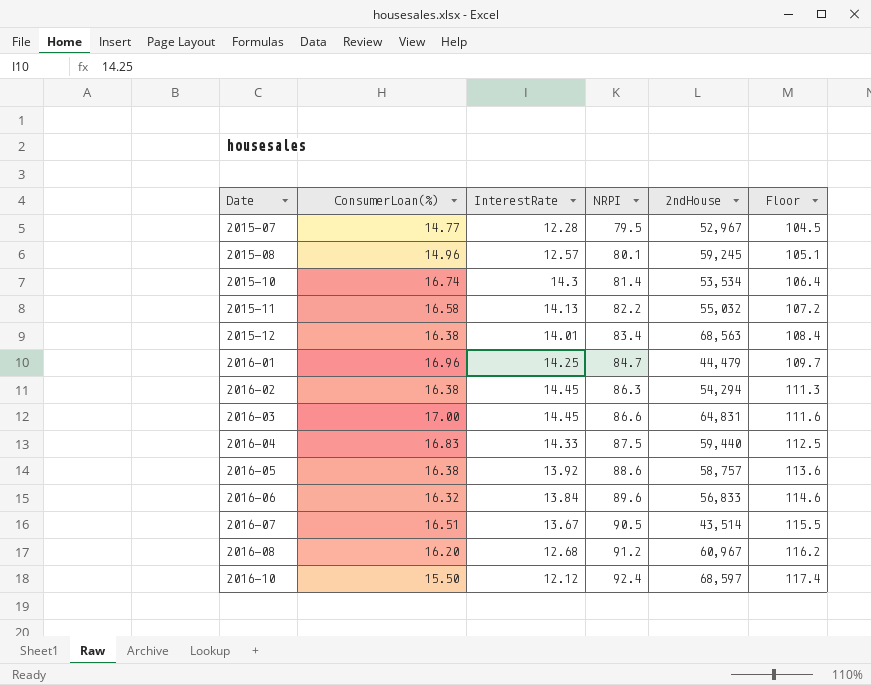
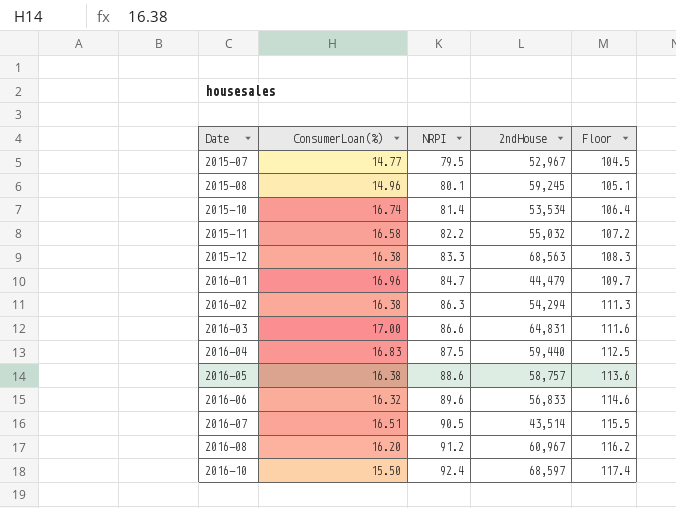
column InterestRate | position: 3 -> none
2015-12 | NRPI: 83.4 -> 83.3
2015-12 | Floor: 108.4 -> 108.3

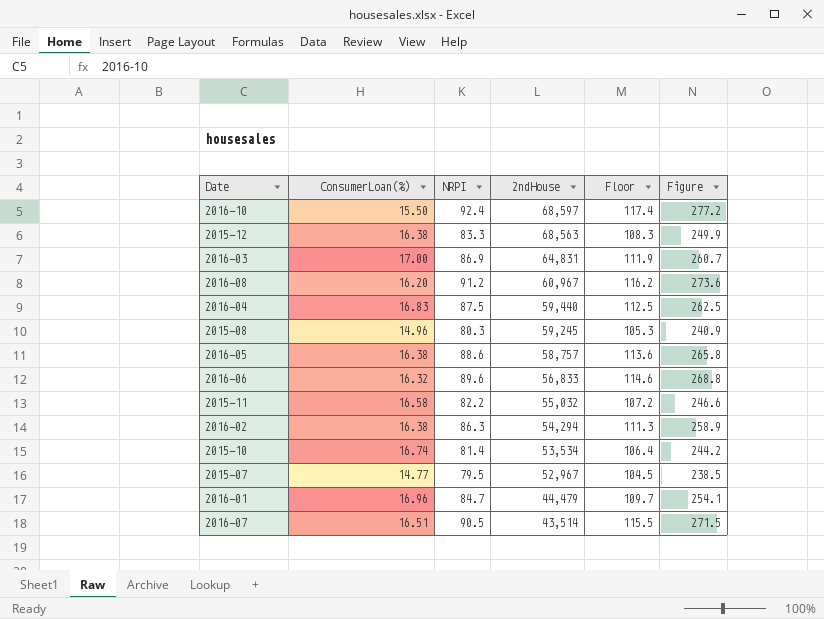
row order: Date ascending -> 2ndHouse descending
column Figure | formula: none -> [NRPI] * 3
2016-03 | NRPI: 86.6 -> 86.9
2016-03 | Floor: 111.6 -> 111.9
2015-08 | NRPI: 80.1 -> 80.3
2015-08 | Floor: 105.1 -> 105.3

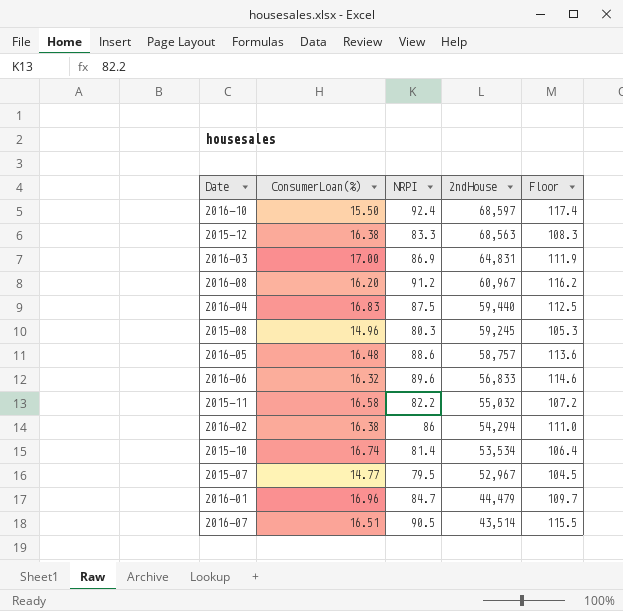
column Figure | formula: [NRPI] * 3 -> none
2016-05 | ConsumerLoan(%): 16.38 -> 16.48
2016-02 | NRPI: 86.3 -> 86
2016-02 | Floor: 111.3 -> 111.0

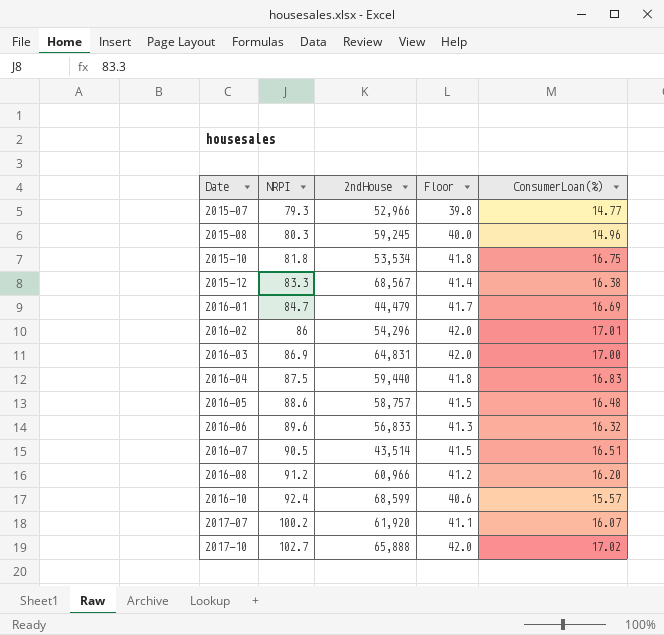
row order: 2ndHouse descending -> Date ascending
column Floor | formula: [NRPI] + 25 -> [ConsumerLoan(%)] + 25
column ConsumerLoan(%) | position: 2 -> 5
row 2015-11: 16.58 | 82.2 | 55,032 | 107.2 -> none
2015-07 | NRPI: 79.5 -> 79.3
2015-07 | 2ndHouse: 52,967 -> 52,966
2015-10 | NRPI: 81.4 -> 81.8
2015-10 | ConsumerLoan(%): 16.74 -> 16.75
2015-12 | 2ndHouse: 68,563 -> 68,567
2016-01 | ConsumerLoan(%): 16.96 -> 16.69
2016-02 | 2ndHouse: 54,294 -> 54,296
2016-02 | ConsumerLoan(%): 16.38 -> 17.01
2016-08 | 2ndHouse: 60,967 -> 60,966
2016-10 | 2ndHouse: 68,597 -> 68,599
2016-10 | ConsumerLoan(%): 15.50 -> 15.57
row 2017-07: none -> 100.2 | 61,920 | 41.1 | 16.07
row 2017-10: none -> 102.7 | 65,888 | 42.0 | 17.02

